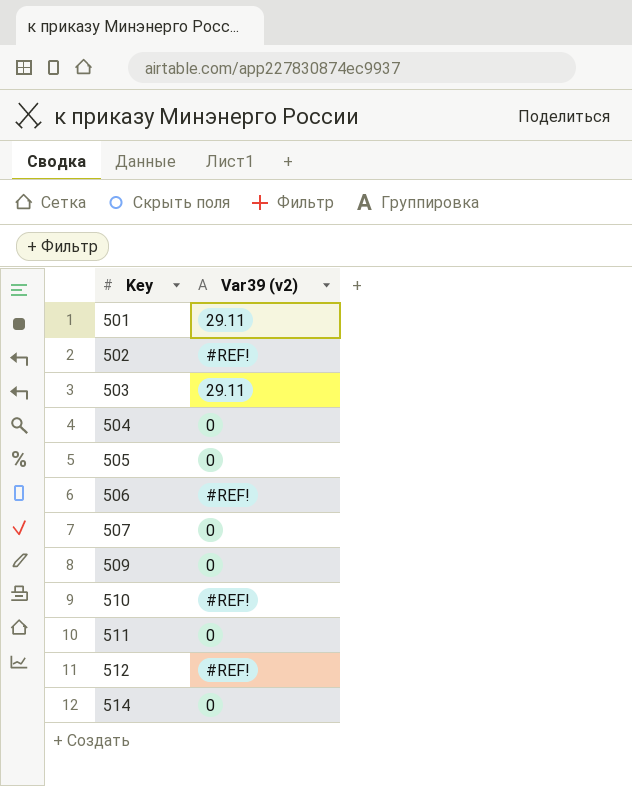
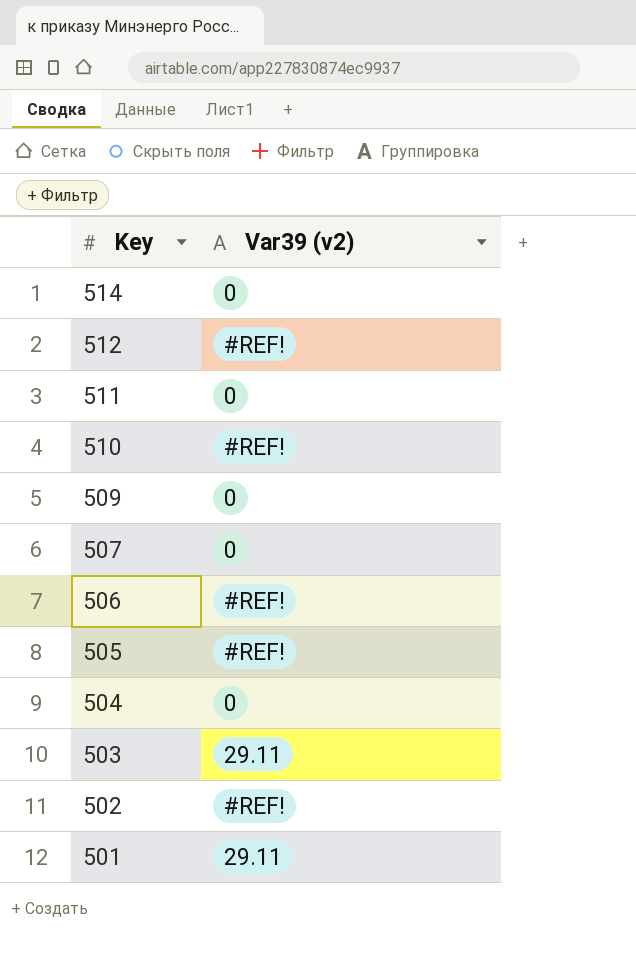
row order: Key ascending -> Key descending
505 | Var39 (v2): 0 -> #REF!

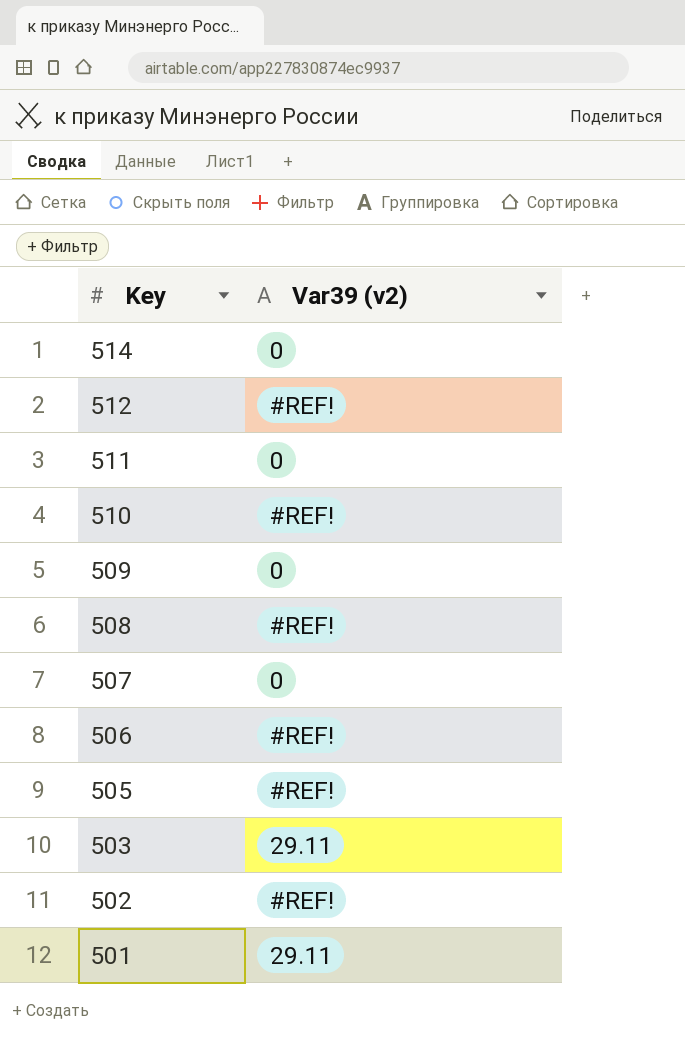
row 504: 0 -> none
row 508: none -> #REF!

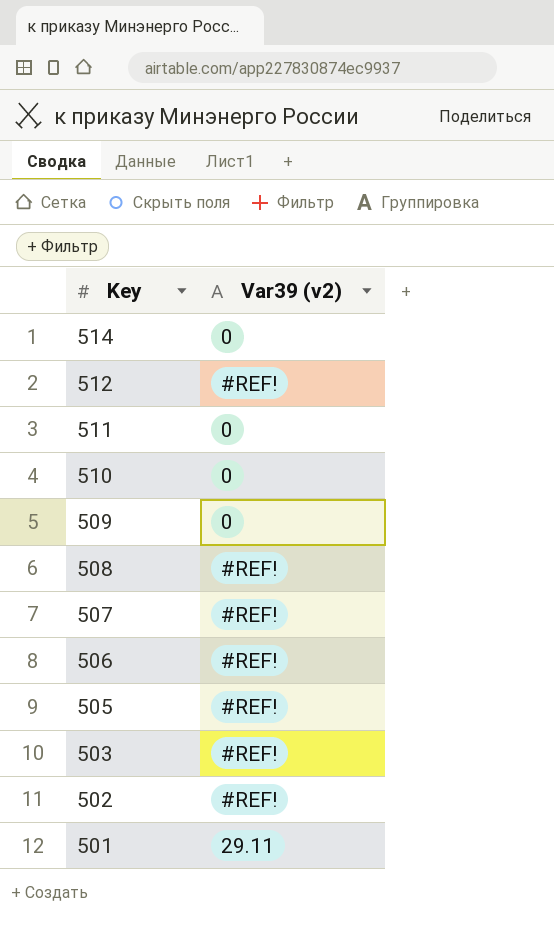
510 | Var39 (v2): #REF! -> 0
507 | Var39 (v2): 0 -> #REF!
503 | Var39 (v2): 29.11 -> #REF!

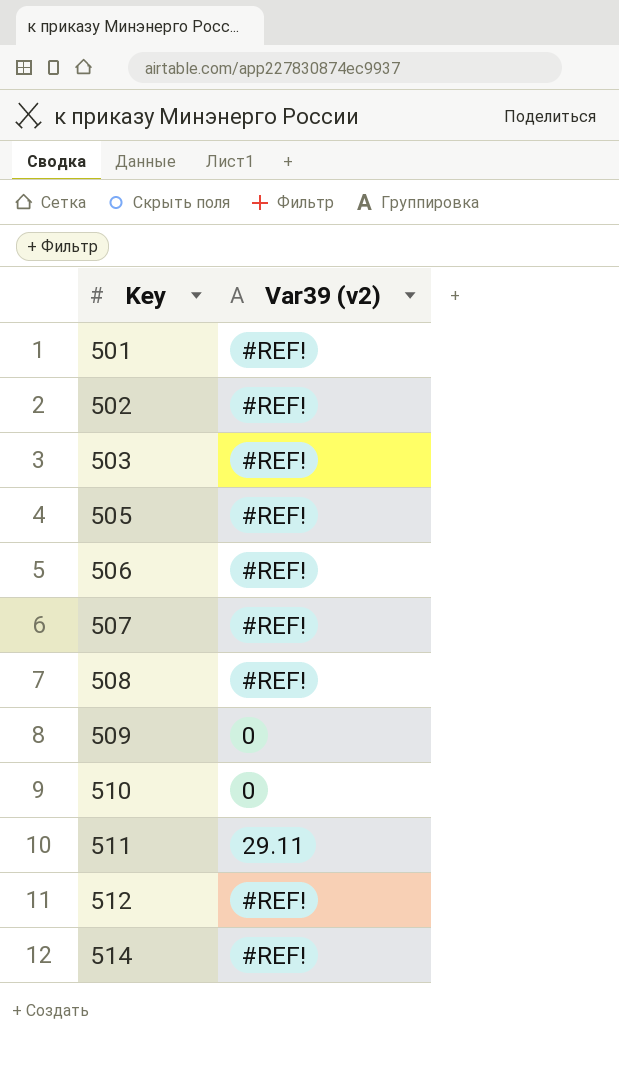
row order: Key descending -> Key ascending
501 | Var39 (v2): 29.11 -> #REF!
511 | Var39 (v2): 0 -> 29.11
514 | Var39 (v2): 0 -> #REF!

